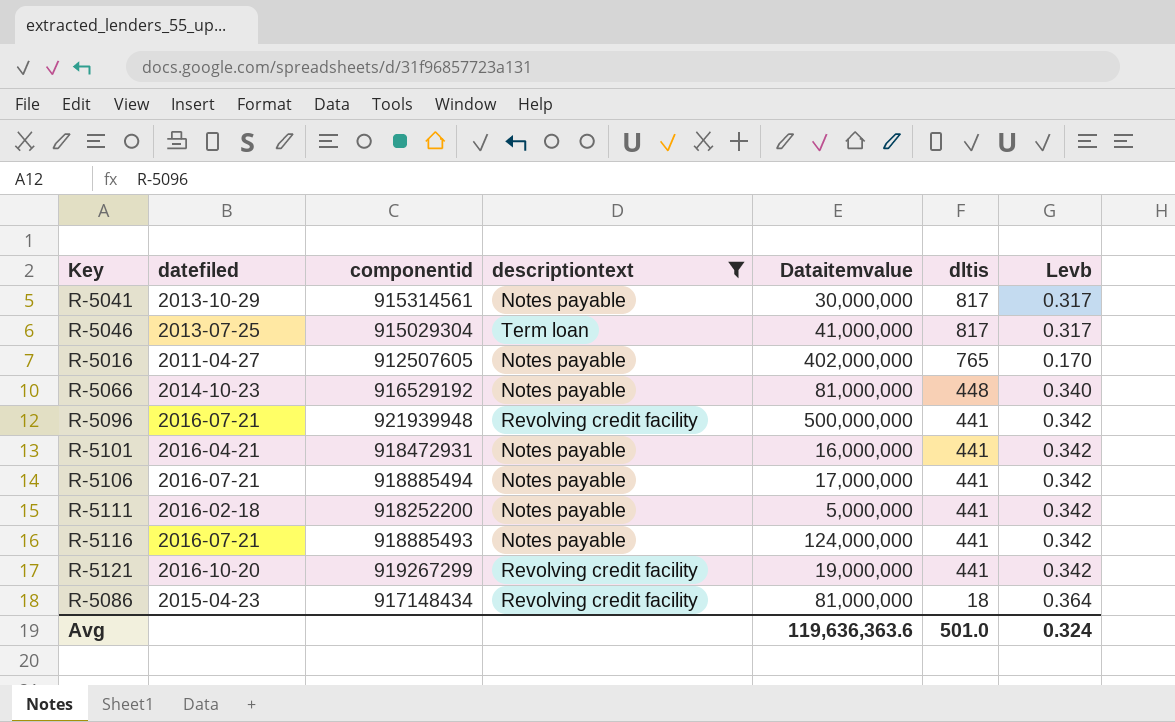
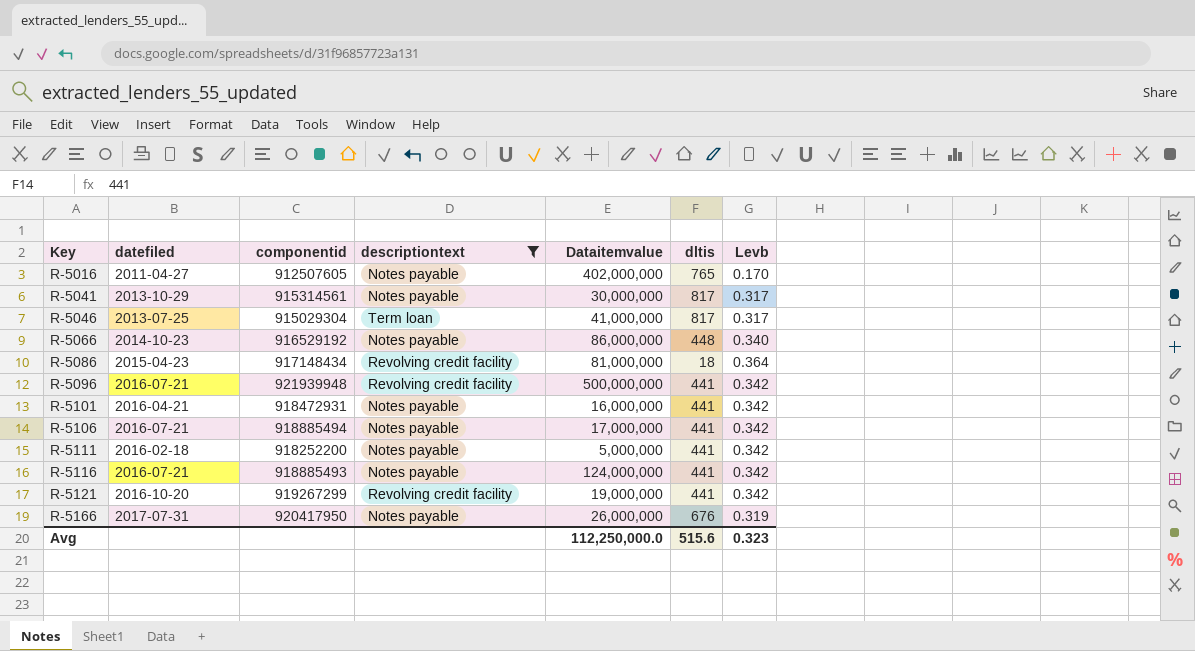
row order: dltis descending -> Key ascending
R-5066 | Dataitemvalue: 81,000,000 -> 86,000,000
row R-5166: none -> 2017-07-31 | 920417950 | Notes payable | 26,000,000 | 676 | 0.319
Avg | Dataitemvalue: 119,636,363.6 -> 112,250,000.0
Avg | dltis: 501.0 -> 515.6
Avg | Levb: 0.324 -> 0.323

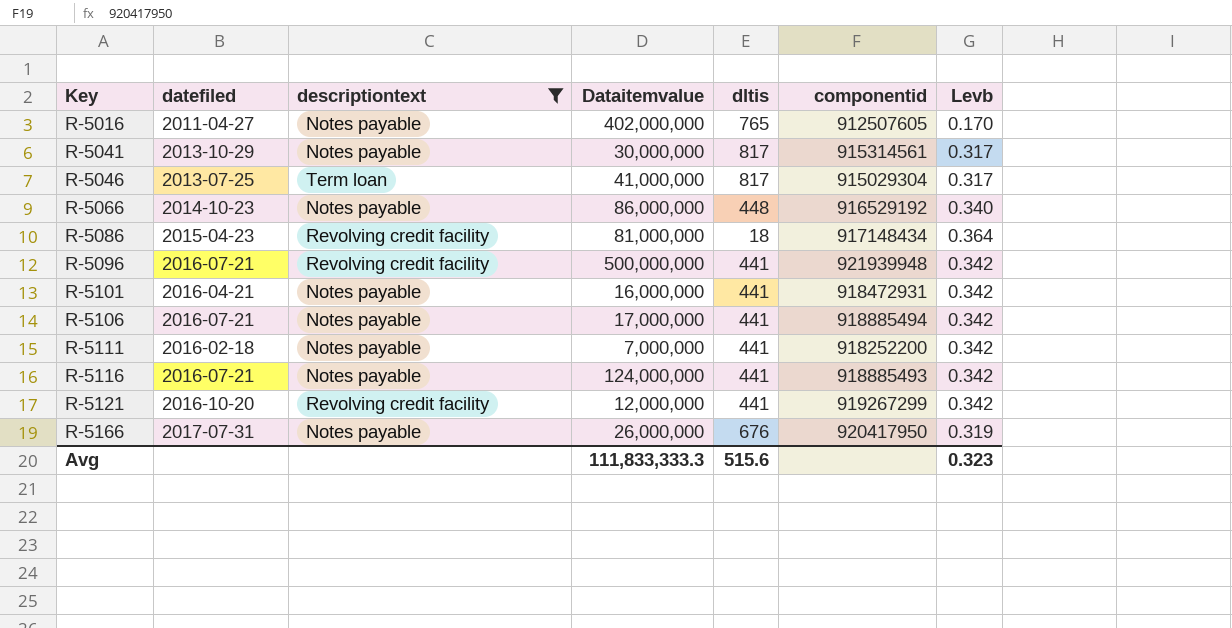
column componentid | position: 3 -> 6
R-5111 | Dataitemvalue: 5,000,000 -> 7,000,000
R-5121 | Dataitemvalue: 19,000,000 -> 12,000,000
Avg | Dataitemvalue: 112,250,000.0 -> 111,833,333.3

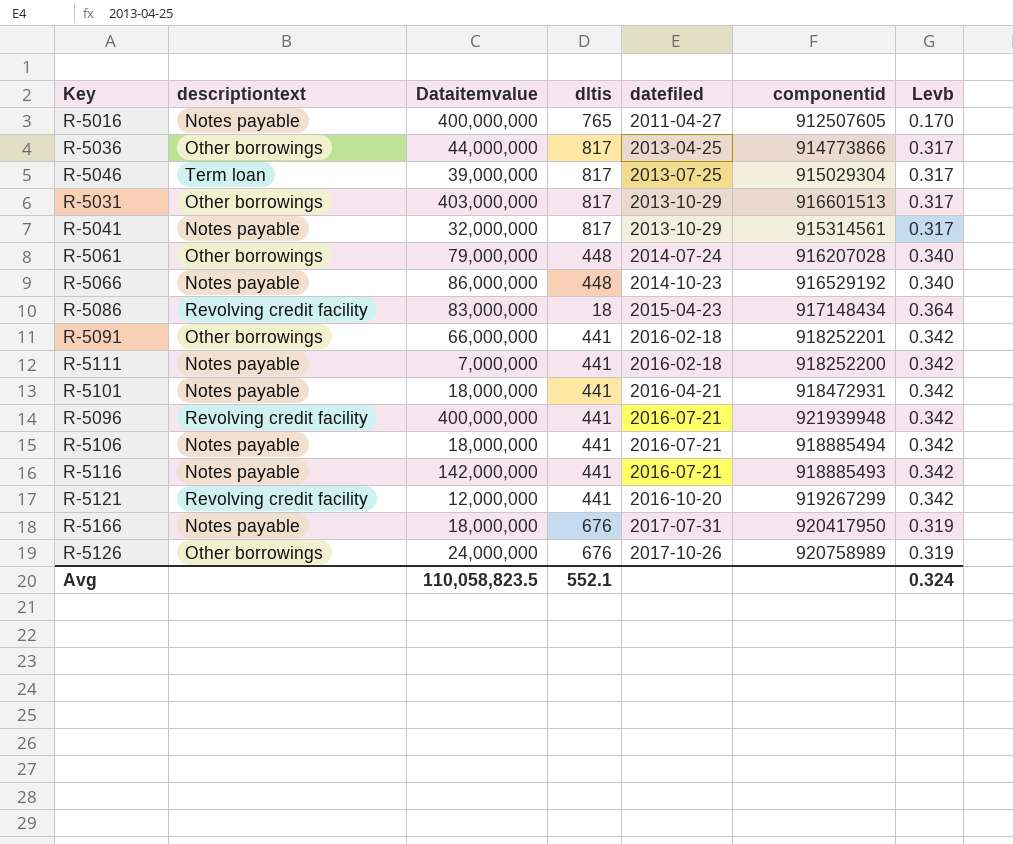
filter: descriptiontext != Other borrowings -> none
row order: Key ascending -> datefiled ascending
column datefiled | position: 2 -> 5
R-5016 | Dataitemvalue: 402,000,000 -> 400,000,000
R-5046 | Dataitemvalue: 41,000,000 -> 39,000,000
R-5041 | Dataitemvalue: 30,000,000 -> 32,000,000
R-5086 | Dataitemvalue: 81,000,000 -> 83,000,000
R-5101 | Dataitemvalue: 16,000,000 -> 18,000,000
R-5096 | Dataitemvalue: 500,000,000 -> 400,000,000
R-5106 | Dataitemvalue: 17,000,000 -> 18,000,000
R-5116 | Dataitemvalue: 124,000,000 -> 142,000,000
R-5166 | Dataitemvalue: 26,000,000 -> 18,000,000
Avg | Dataitemvalue: 111,833,333.3 -> 110,058,823.5
Avg | dltis: 515.6 -> 552.1
Avg | Levb: 0.323 -> 0.324

